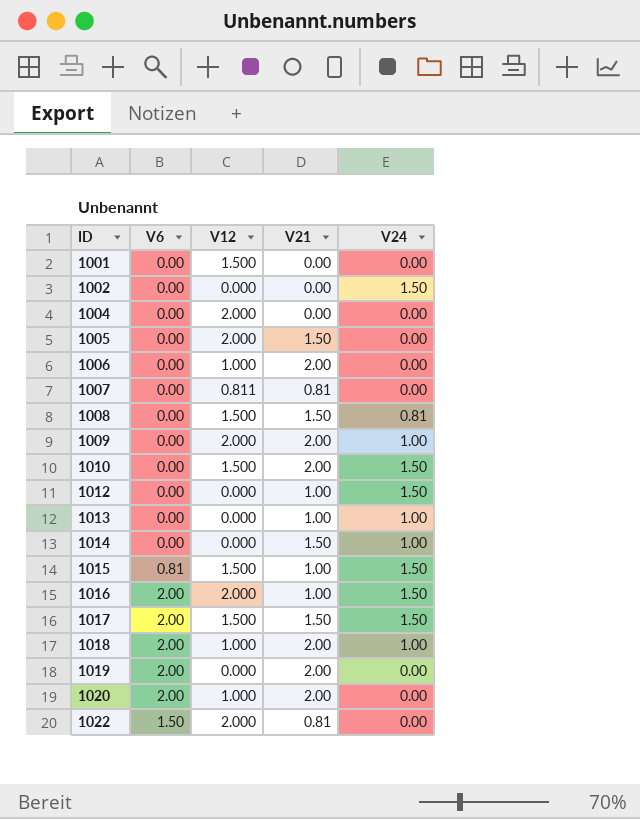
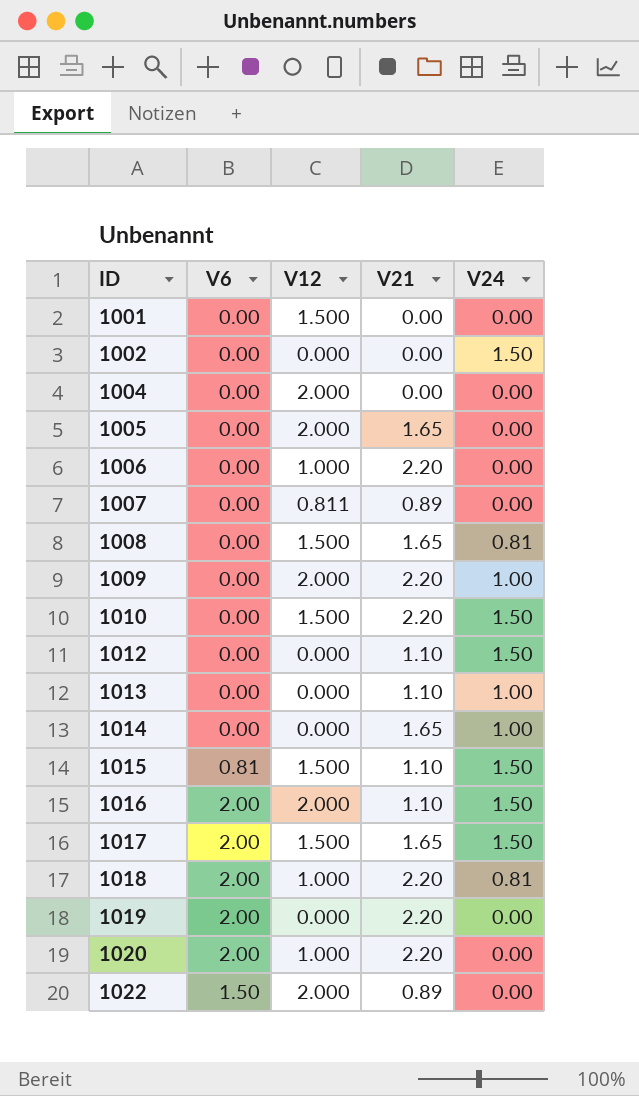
1005 | V21: 1.50 -> 1.65
1006 | V21: 2.00 -> 2.20
1007 | V21: 0.81 -> 0.89
1008 | V21: 1.50 -> 1.65
1009 | V21: 2.00 -> 2.20
1010 | V21: 2.00 -> 2.20
1012 | V21: 1.00 -> 1.10
1013 | V21: 1.00 -> 1.10
1014 | V21: 1.50 -> 1.65
1015 | V21: 1.00 -> 1.10
1016 | V21: 1.00 -> 1.10
1017 | V21: 1.50 -> 1.65
1018 | V21: 2.00 -> 2.20
1018 | V24: 1.00 -> 0.81
1019 | V21: 2.00 -> 2.20
1020 | V21: 2.00 -> 2.20
1022 | V21: 0.81 -> 0.89

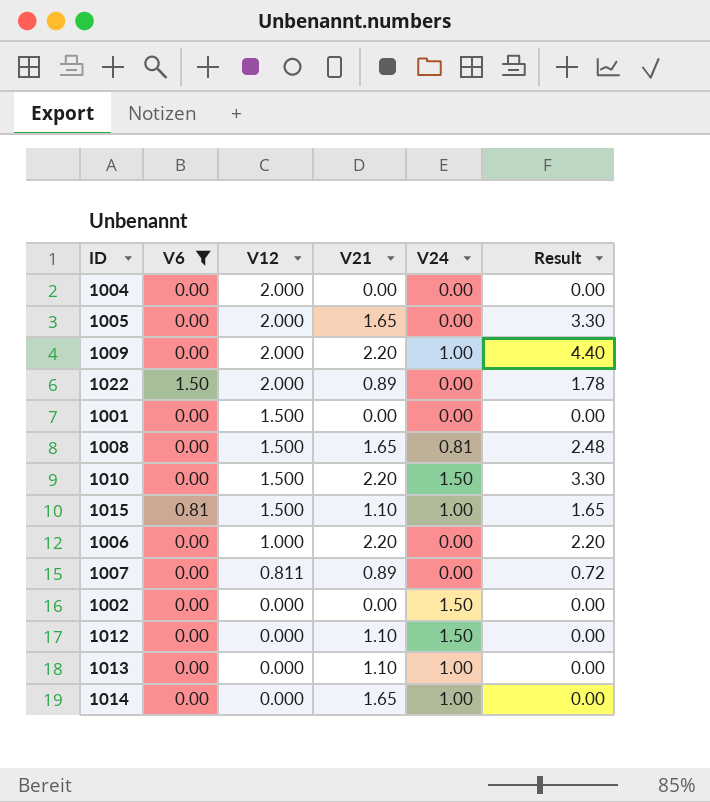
filter: none -> V6 != 2.00
row order: ID ascending -> V12 descending
column Result | formula: none -> [V12] * [V21]
1015 | V24: 1.50 -> 1.00

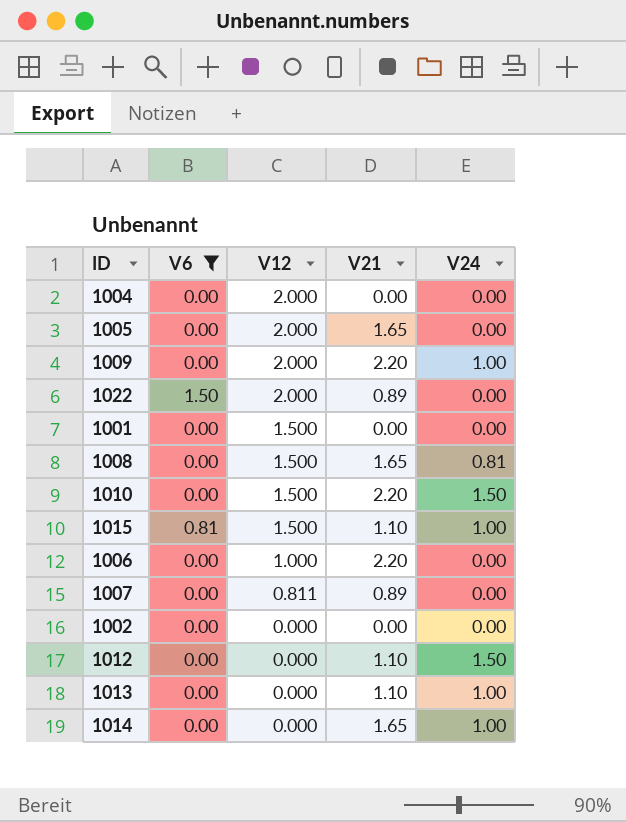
column Result | formula: [V12] * [V21] -> none
1002 | V24: 1.50 -> 0.00

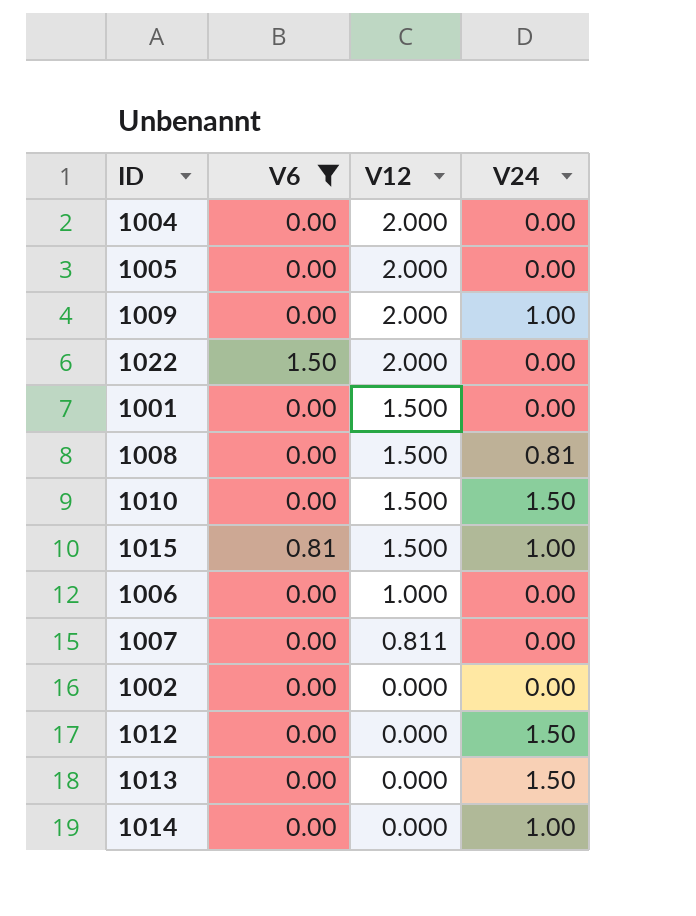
column V21 | position: 4 -> none
1013 | V24: 1.00 -> 1.50

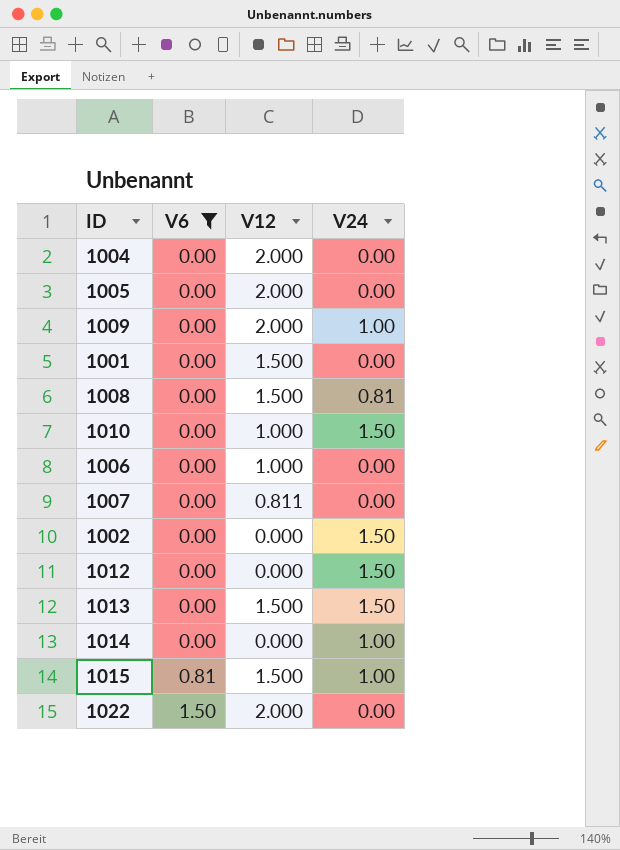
row order: V12 descending -> V6 ascending
1010 | V12: 1.500 -> 1.000
1002 | V24: 0.00 -> 1.50
1013 | V12: 0.000 -> 1.500

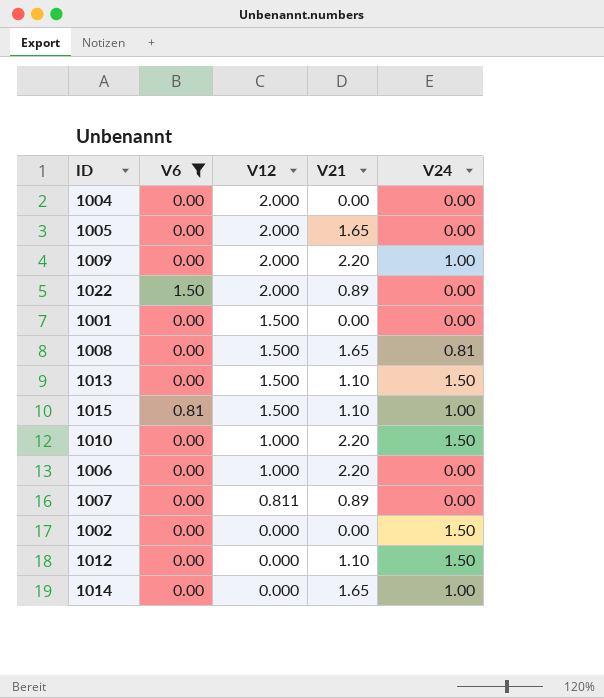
row order: V6 ascending -> V12 descending
column V21 | position: none -> 4

